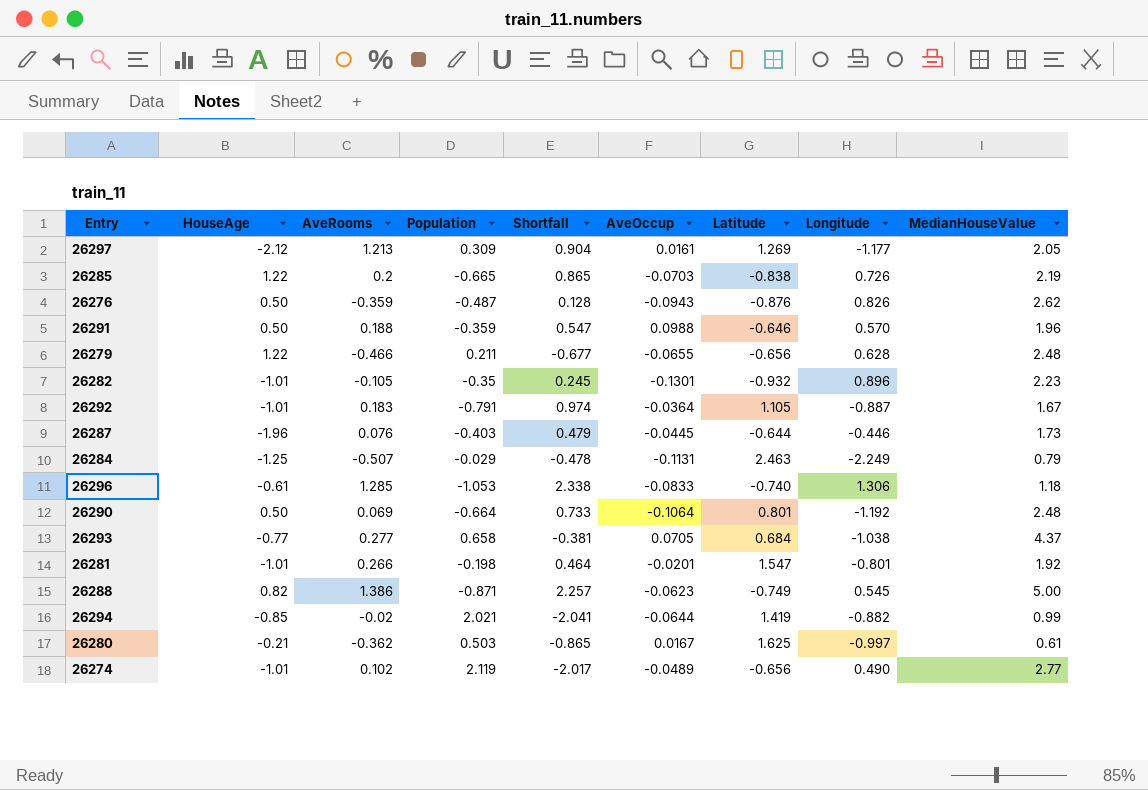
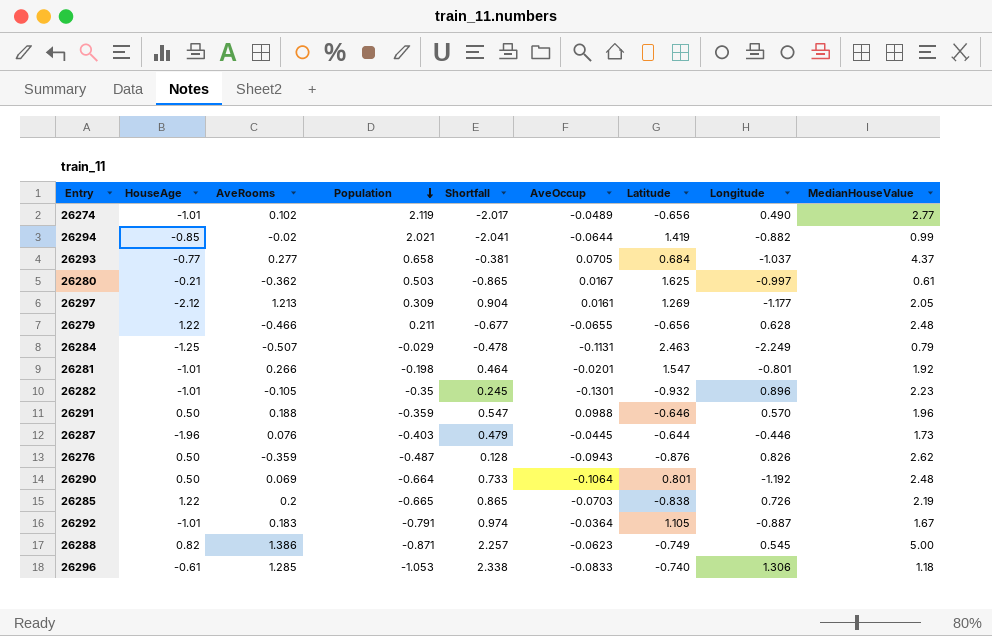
row order: none -> Population descending
26293 | Longitude: -1.038 -> -1.037

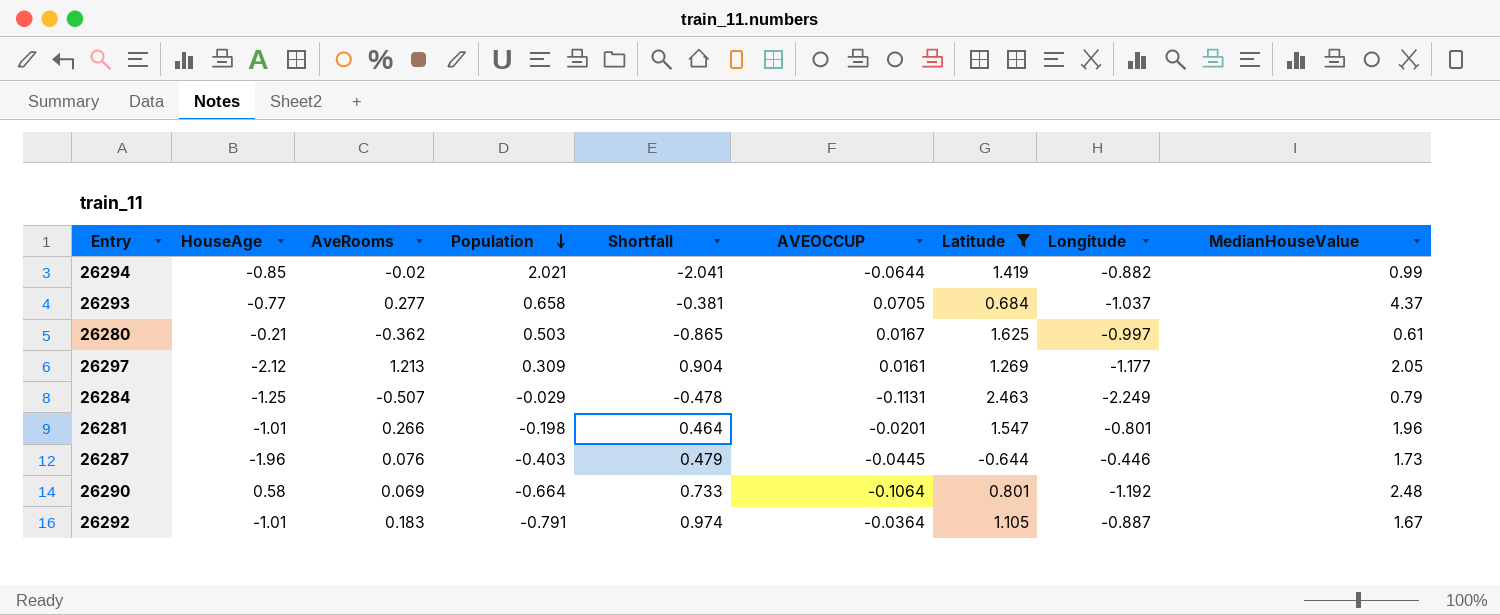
filter: none -> Latitude >= -0.644
column name: AveOccup -> AVEOCCUP
26281 | MedianHouseValue: 1.92 -> 1.96
26290 | HouseAge: 0.50 -> 0.58

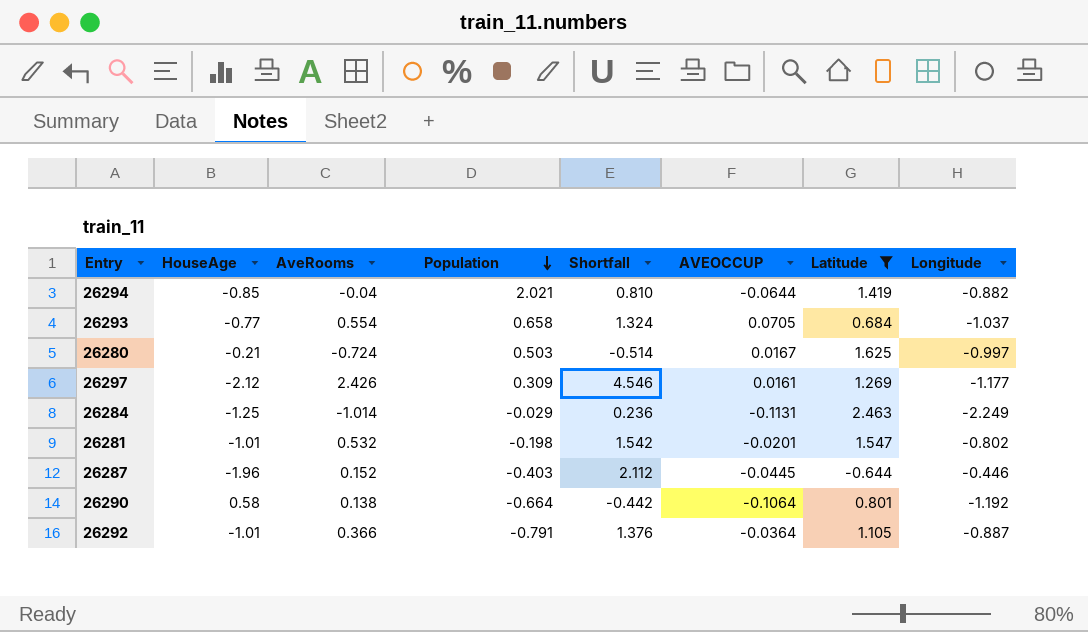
column MedianHouseValue | position: 9 -> none
column Shortfall | formula: [AveRooms] - [Population] -> [AveRooms] - [HouseAge]
26294 | AveRooms: -0.02 -> -0.04
26293 | AveRooms: 0.277 -> 0.554
26280 | AveRooms: -0.362 -> -0.724
26297 | AveRooms: 1.213 -> 2.426
26284 | AveRooms: -0.507 -> -1.014
26281 | AveRooms: 0.266 -> 0.532
26281 | Longitude: -0.801 -> -0.802
26287 | AveRooms: 0.076 -> 0.152
26290 | AveRooms: 0.069 -> 0.138
26292 | AveRooms: 0.183 -> 0.366

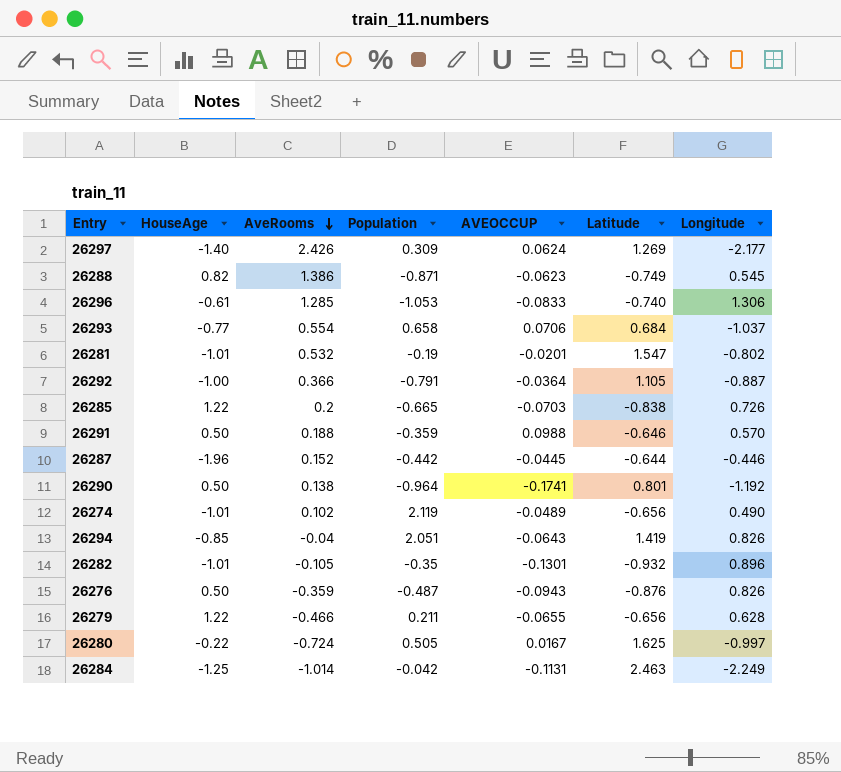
filter: Latitude >= -0.644 -> none
row order: Population descending -> AveRooms descending
column Shortfall | formula: [AveRooms] - [HouseAge] -> none
26297 | HouseAge: -2.12 -> -1.40
26297 | AVEOCCUP: 0.0161 -> 0.0624
26297 | Longitude: -1.177 -> -2.177
26293 | AVEOCCUP: 0.0705 -> 0.0706
26281 | Population: -0.198 -> -0.19
26292 | HouseAge: -1.01 -> -1.00
26287 | Population: -0.403 -> -0.442
26290 | HouseAge: 0.58 -> 0.50
26290 | Population: -0.664 -> -0.964
26290 | AVEOCCUP: -0.1064 -> -0.1741
26294 | Population: 2.021 -> 2.051
26294 | AVEOCCUP: -0.0644 -> -0.0643
26294 | Longitude: -0.882 -> 0.826
26280 | HouseAge: -0.21 -> -0.22
26280 | Population: 0.503 -> 0.505
26284 | Population: -0.029 -> -0.042

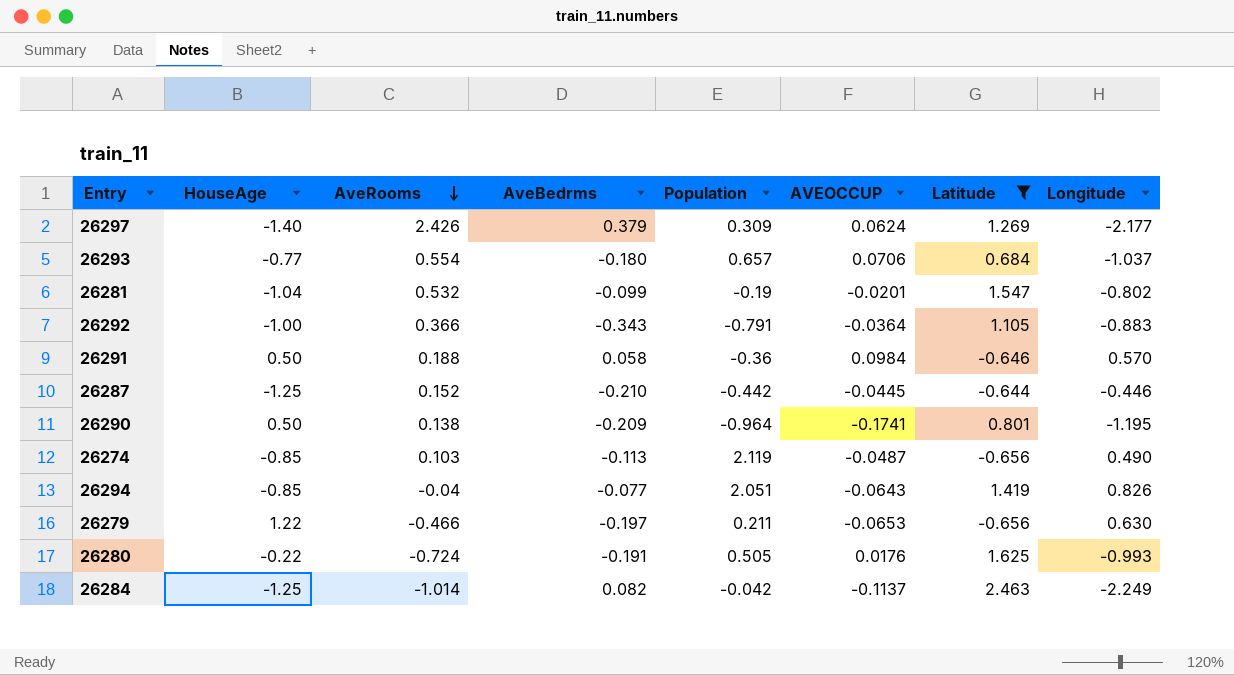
filter: none -> Latitude >= -0.656
column AveBedrms | position: none -> 4
26293 | Population: 0.658 -> 0.657
26281 | HouseAge: -1.01 -> -1.04
26292 | Longitude: -0.887 -> -0.883
26291 | Population: -0.359 -> -0.36
26291 | AVEOCCUP: 0.0988 -> 0.0984
26287 | HouseAge: -1.96 -> -1.25
26290 | Longitude: -1.192 -> -1.195
26274 | HouseAge: -1.01 -> -0.85
26274 | AveRooms: 0.102 -> 0.103
26274 | AVEOCCUP: -0.0489 -> -0.0487
26279 | AVEOCCUP: -0.0655 -> -0.0653
26279 | Longitude: 0.628 -> 0.630
26280 | AVEOCCUP: 0.0167 -> 0.0176
26280 | Longitude: -0.997 -> -0.993
26284 | AVEOCCUP: -0.1131 -> -0.1137

